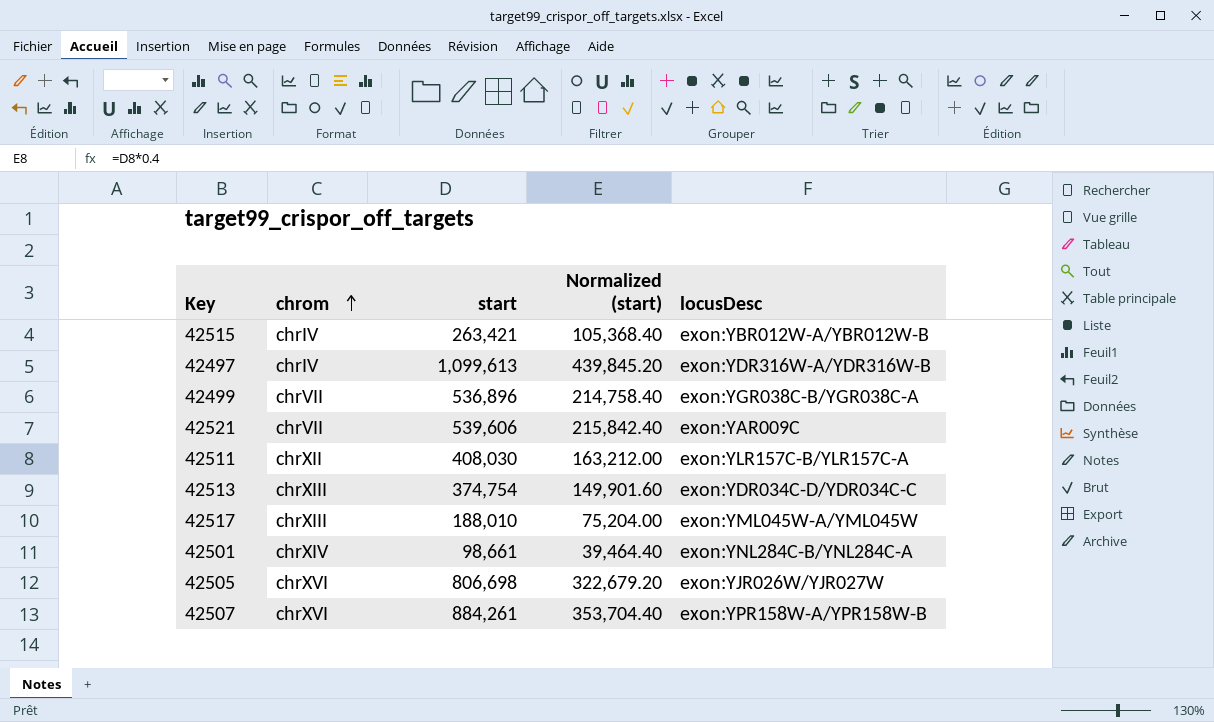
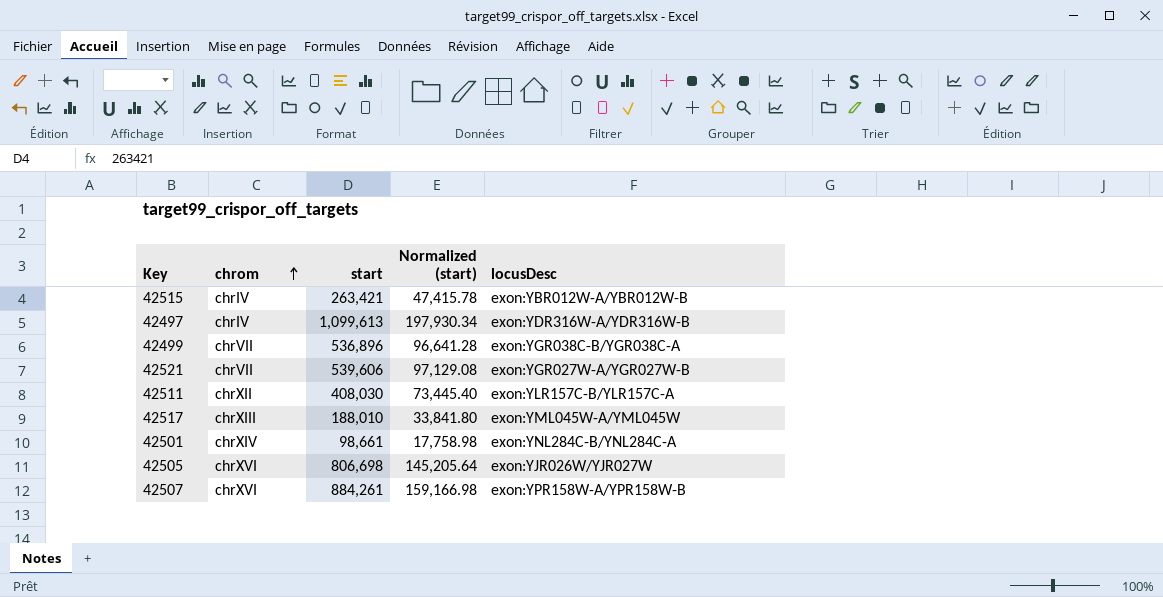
column Normalized (start) | formula: [start] * 0.4 -> [start] * 0.18
row 42513: chrXIII | 374,754 | 149,901.60 | exon:YDR034C-D/YDR034C-C -> none
42521 | locusDesc: exon:YAR009C -> exon:YGR027W-A/YGR027W-B

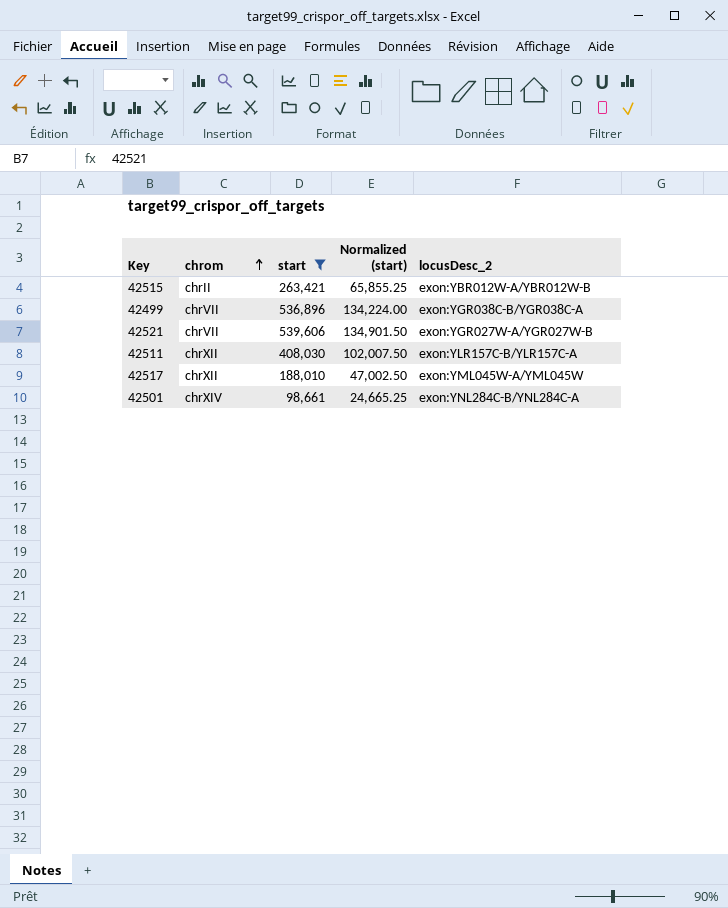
filter: none -> start <= 539,606
column Normalized (start) | formula: [start] * 0.18 -> [start] * 0.25
column name: locusDesc -> locusDesc_2
42515 | chrom: chrIV -> chrII
42517 | chrom: chrXIII -> chrXII

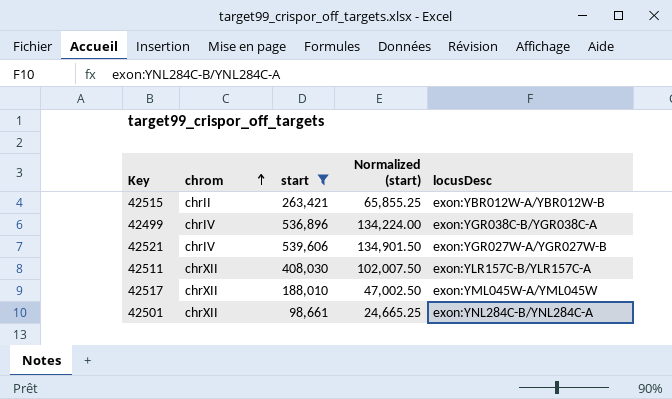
column name: locusDesc_2 -> locusDesc
42499 | chrom: chrVII -> chrIV
42521 | chrom: chrVII -> chrIV
42501 | chrom: chrXIV -> chrXII

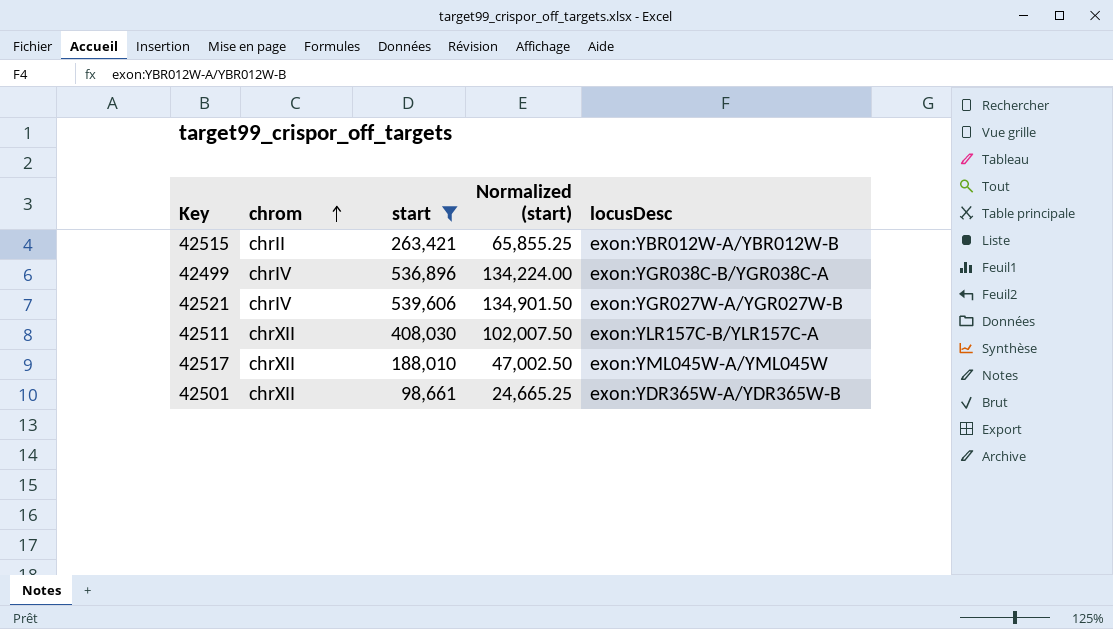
42501 | locusDesc: exon:YNL284C-B/YNL284C-A -> exon:YDR365W-A/YDR365W-B

